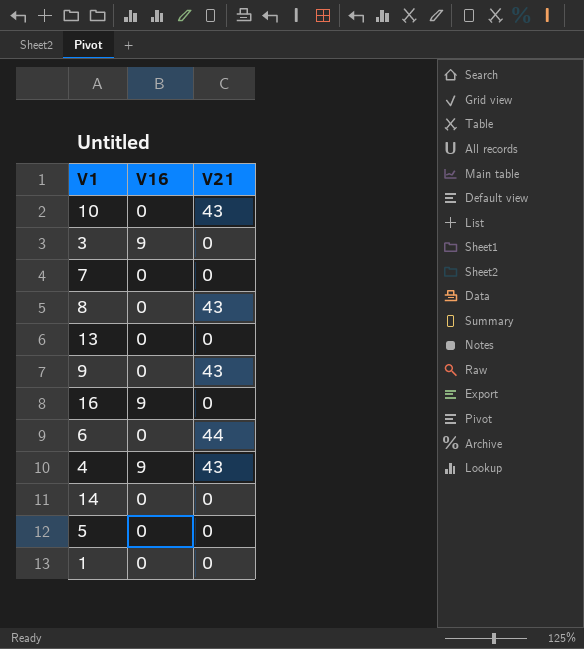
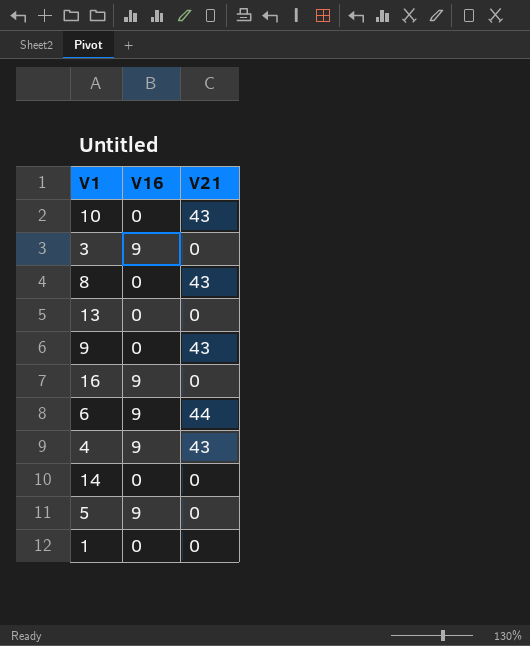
row 7: 0 | 0 -> none
6 | V16: 0 -> 9
5 | V16: 0 -> 9

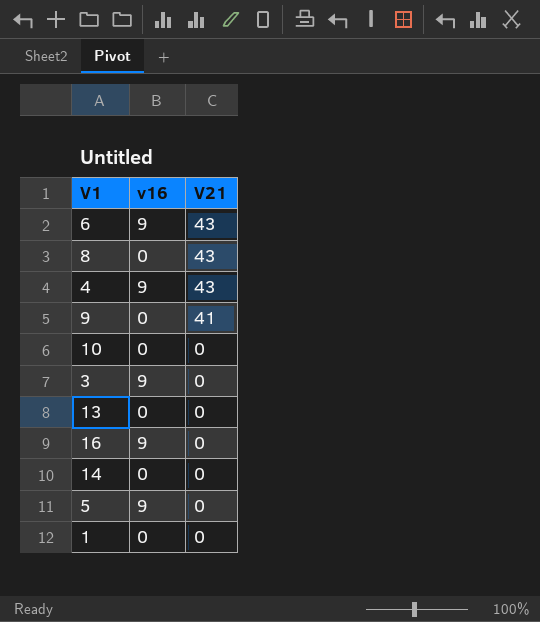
row order: none -> V21 descending
column name: V16 -> v16
6 | V21: 44 -> 43
9 | V21: 43 -> 41
10 | V21: 43 -> 0

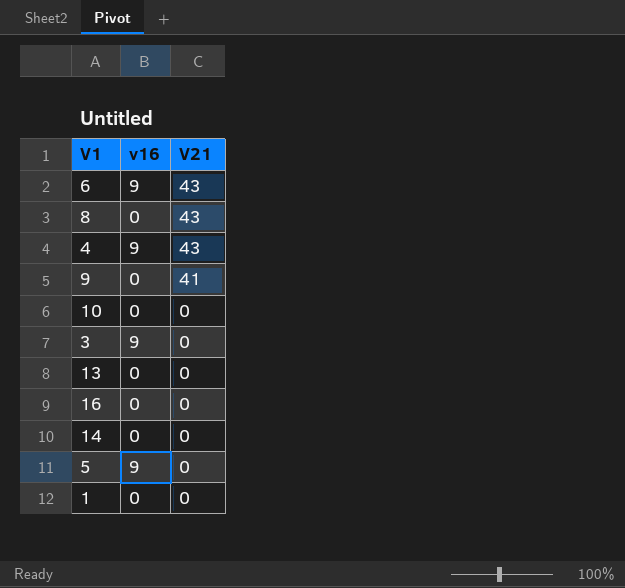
16 | v16: 9 -> 0

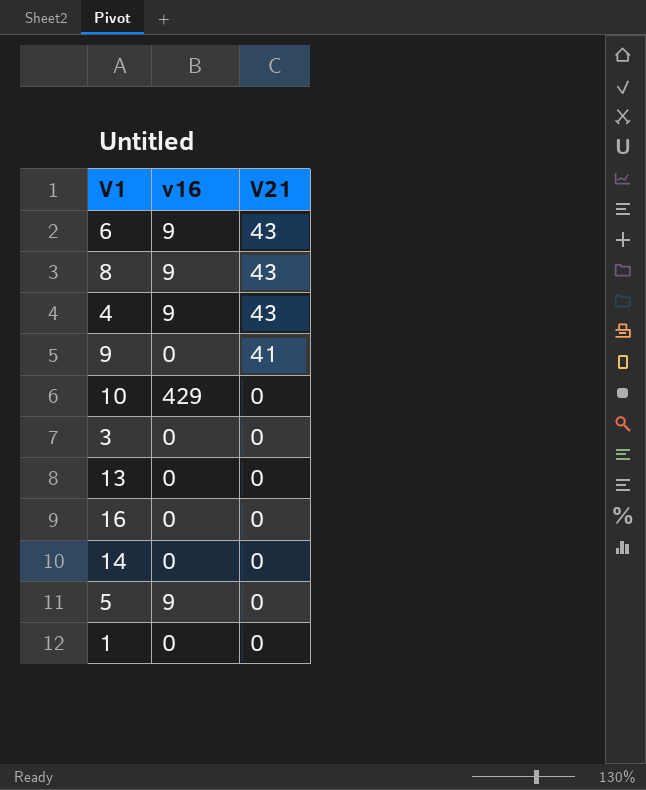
8 | v16: 0 -> 9
10 | v16: 0 -> 429
3 | v16: 9 -> 0

